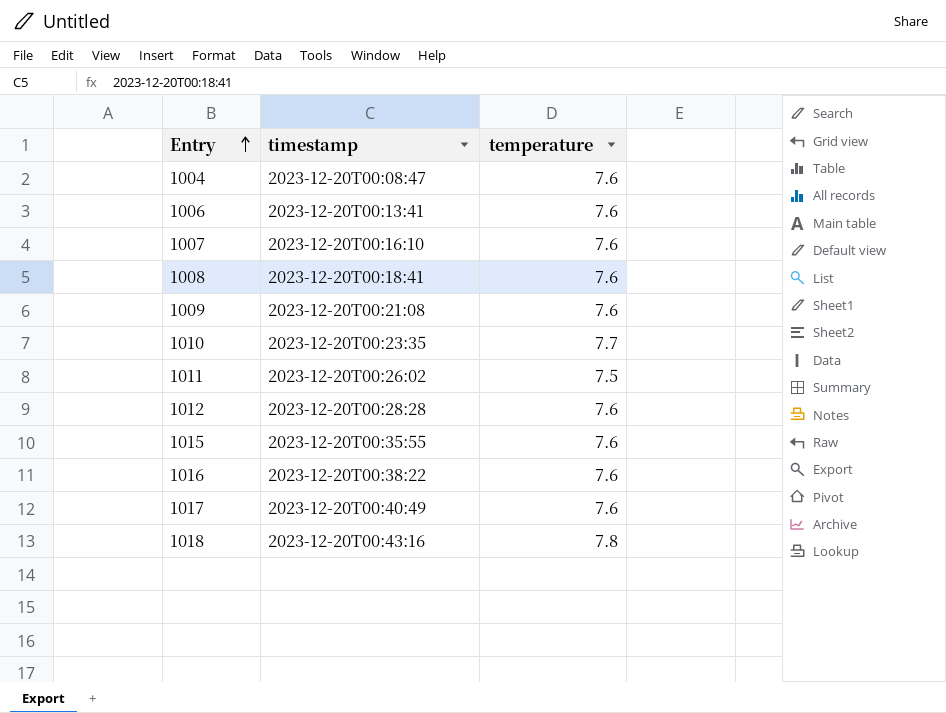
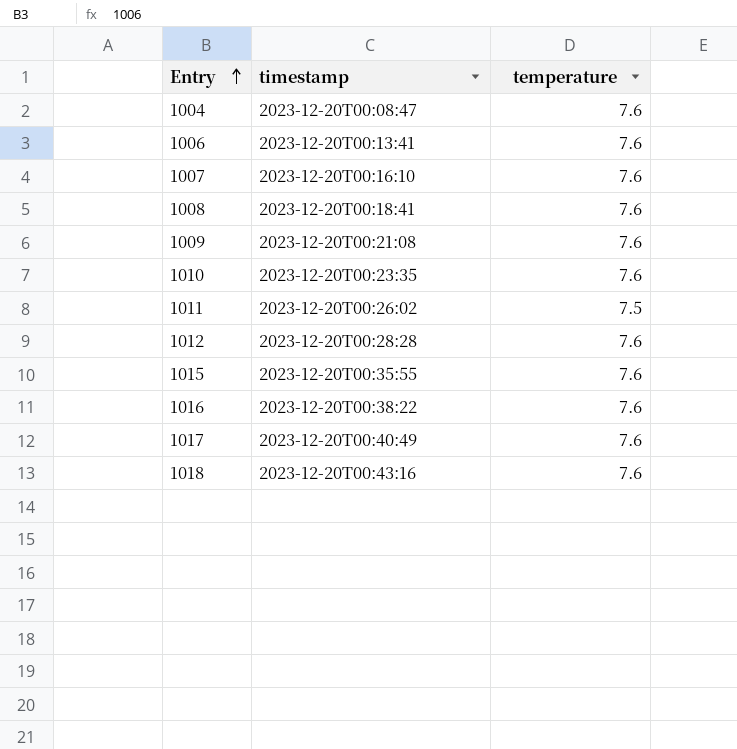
1010 | temperature: 7.7 -> 7.6
1018 | temperature: 7.8 -> 7.6

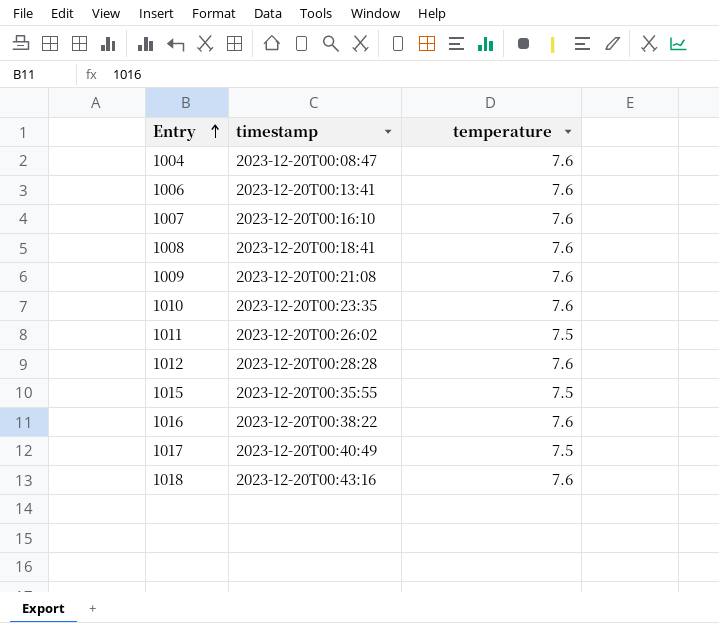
1015 | temperature: 7.6 -> 7.5
1017 | temperature: 7.6 -> 7.5

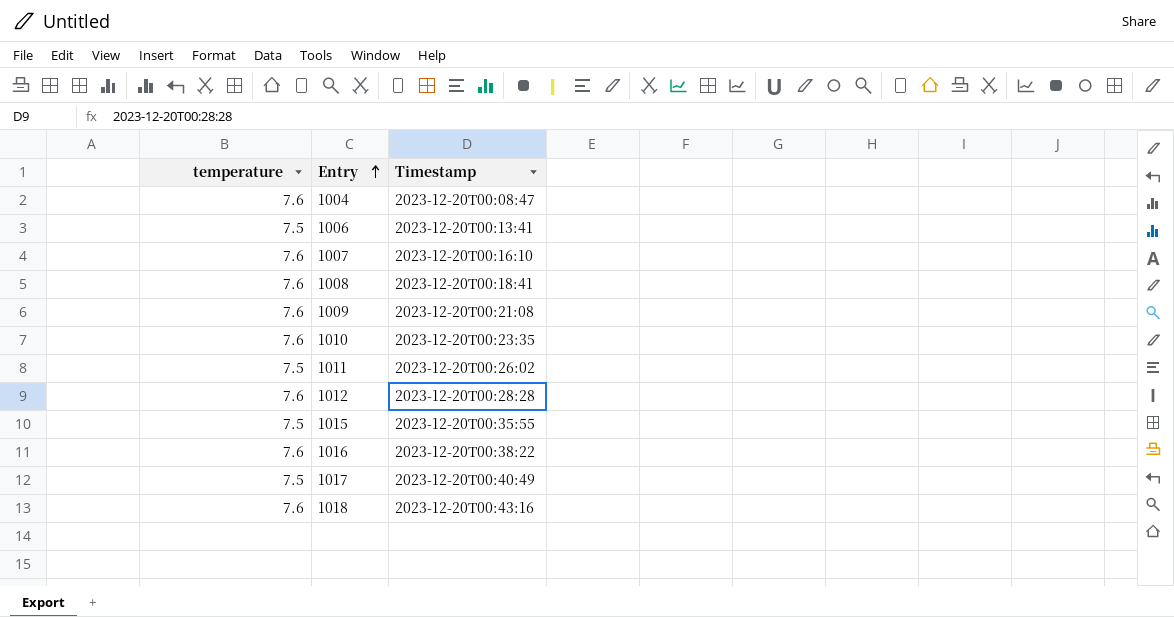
column temperature | position: 3 -> 1
column name: timestamp -> Timestamp
1006 | temperature: 7.6 -> 7.5

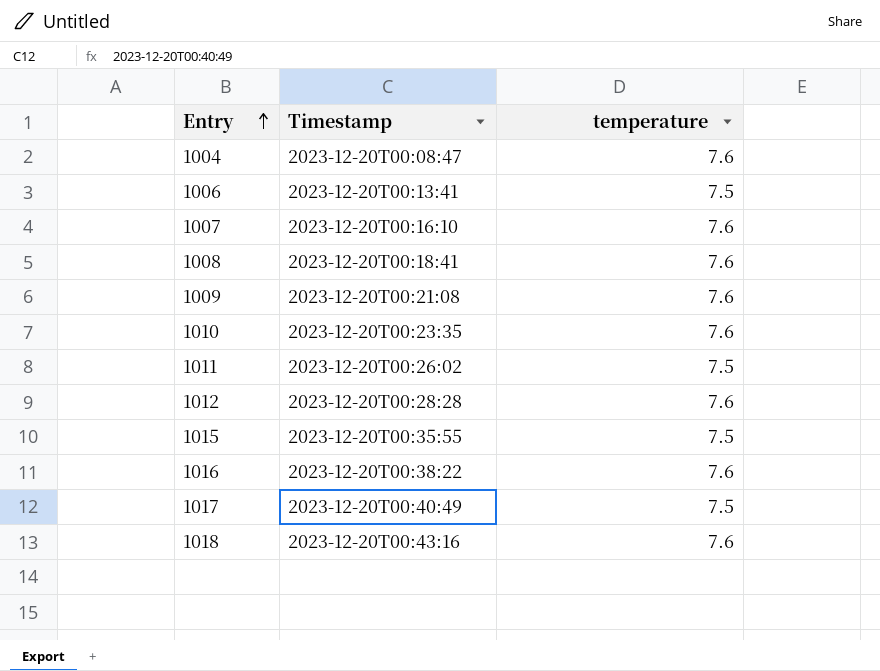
column temperature | position: 1 -> 3

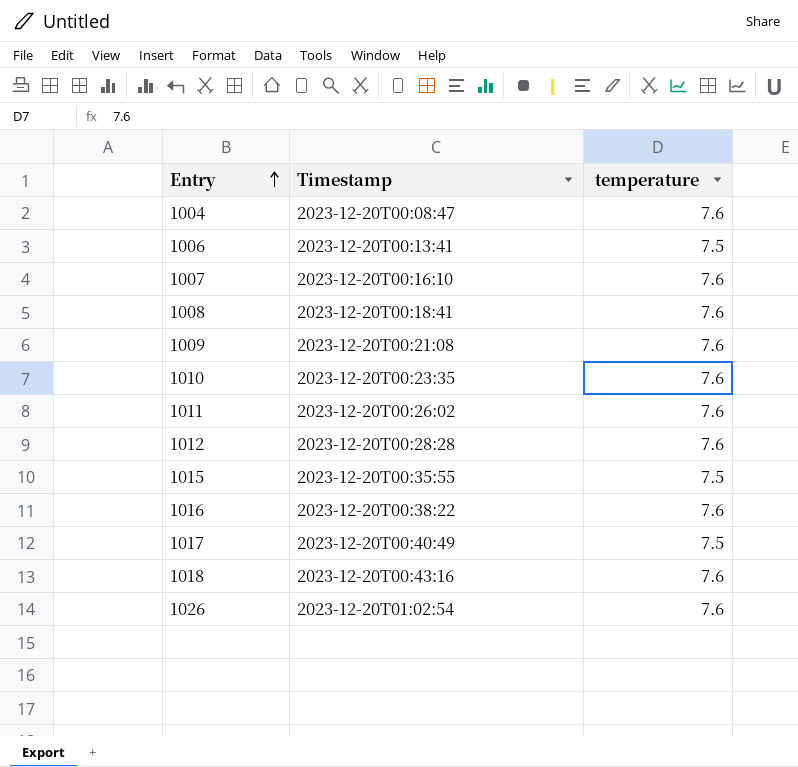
1011 | temperature: 7.5 -> 7.6
row 1026: none -> 2023-12-20T01:02:54 | 7.6

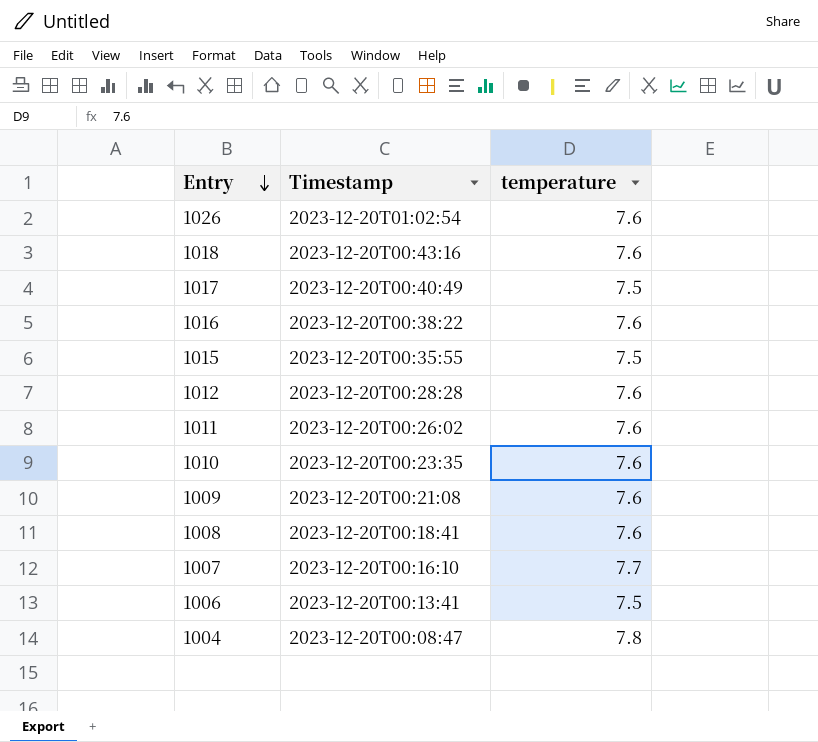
row order: Entry ascending -> Entry descending
1007 | temperature: 7.6 -> 7.7
1004 | temperature: 7.6 -> 7.8

